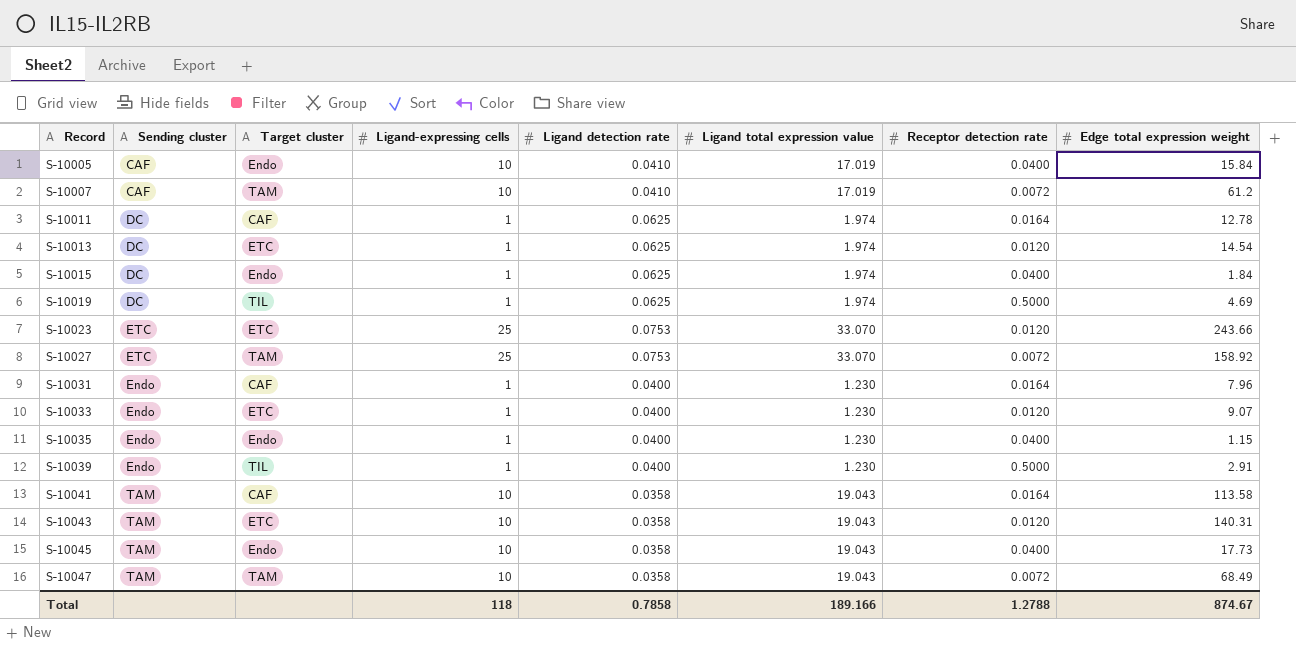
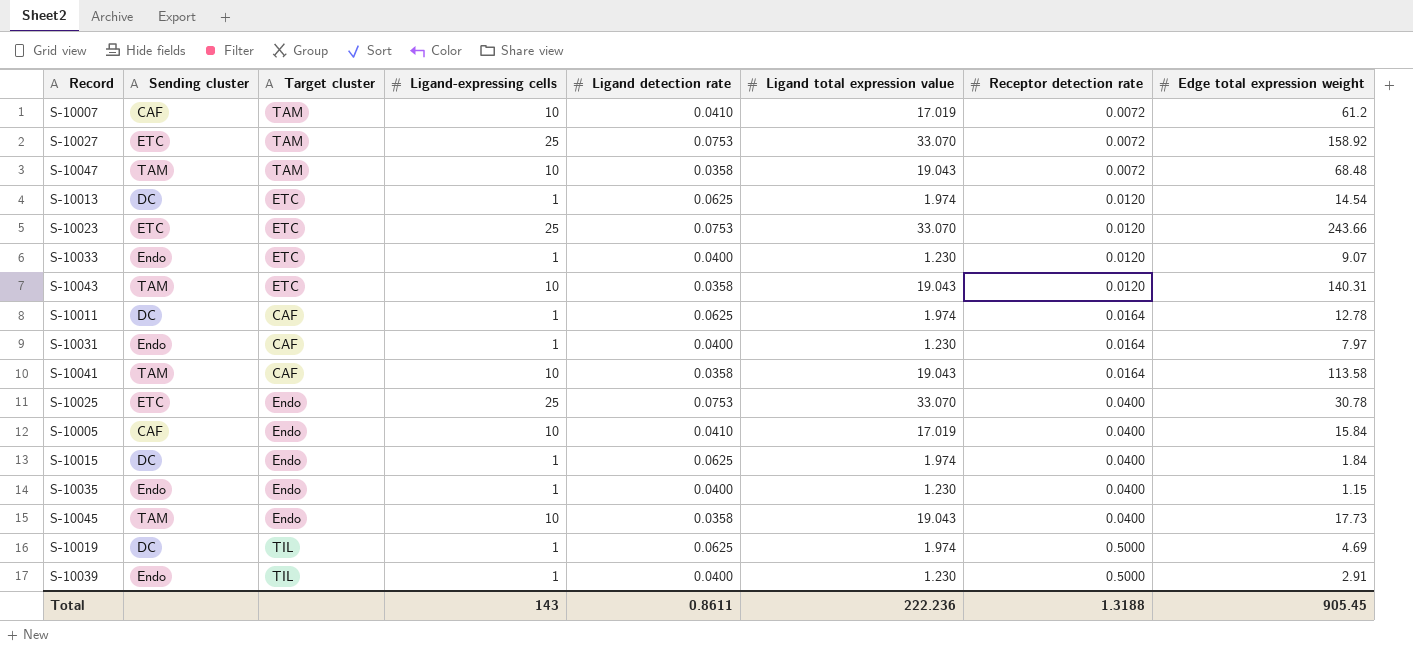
row order: Record ascending -> Receptor detection rate ascending
S-10047 | Edge total expression weight: 68.49 -> 68.48
S-10031 | Edge total expression weight: 7.96 -> 7.97
row S-10025: none -> ETC | Endo | 25 | 0.0753 | 33.070 | 0.0400 | 30.78
Total | Ligand-expressing cells: 118 -> 143
Total | Ligand detection rate: 0.7858 -> 0.8611
Total | Ligand total expression value: 189.166 -> 222.236
Total | Receptor detection rate: 1.2788 -> 1.3188
Total | Edge total expression weight: 874.67 -> 905.45

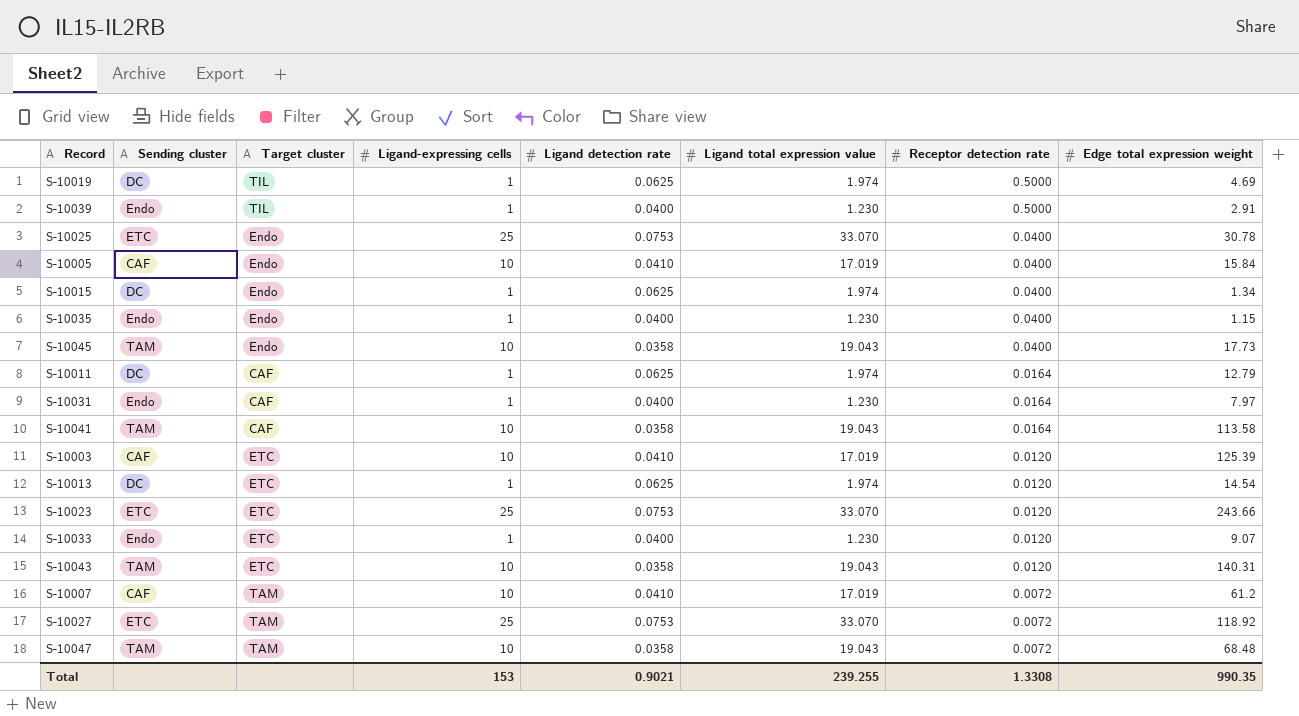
row order: Receptor detection rate ascending -> Receptor detection rate descending
S-10015 | Edge total expression weight: 1.84 -> 1.34
S-10011 | Edge total expression weight: 12.78 -> 12.79
row S-10003: none -> CAF | ETC | 10 | 0.0410 | 17.019 | 0.0120 | 125.39
S-10027 | Edge total expression weight: 158.92 -> 118.92
Total | Ligand-expressing cells: 143 -> 153
Total | Ligand detection rate: 0.8611 -> 0.9021
Total | Ligand total expression value: 222.236 -> 239.255
Total | Receptor detection rate: 1.3188 -> 1.3308
Total | Edge total expression weight: 905.45 -> 990.35

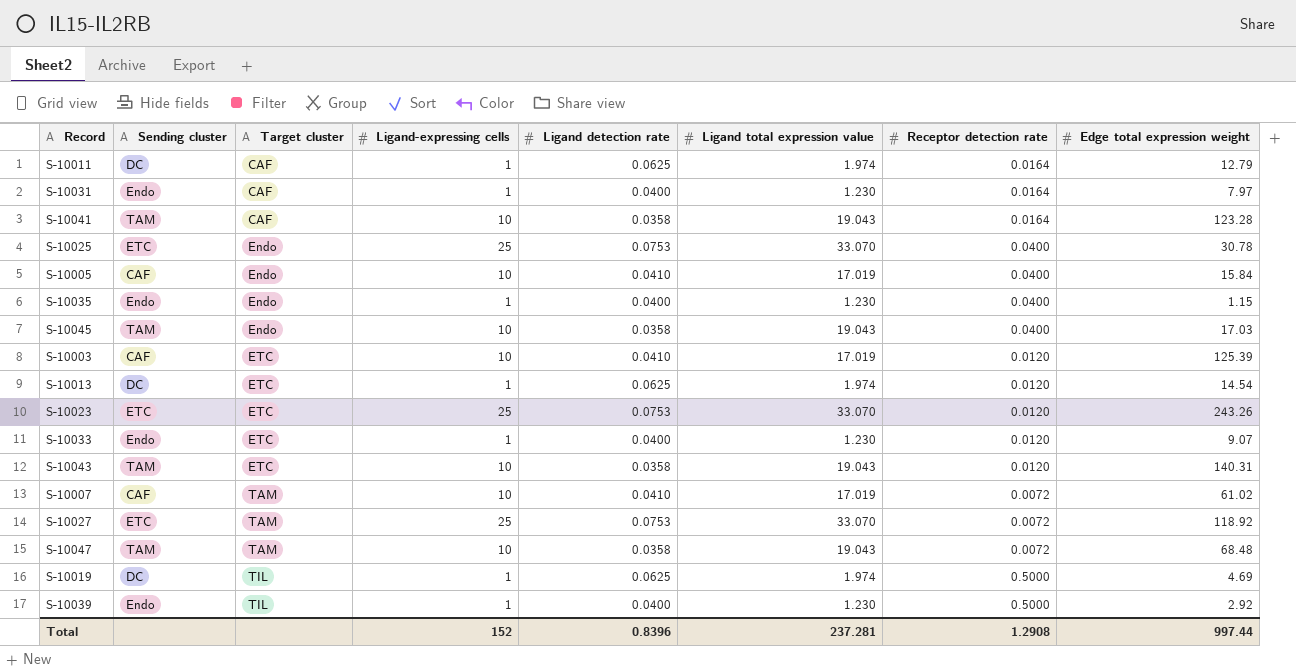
row order: Receptor detection rate descending -> Target cluster ascending
row S-10015: DC | Endo | 1 | 0.0625 | 1.974 | 0.0400 | 1.34 -> none
S-10041 | Edge total expression weight: 113.58 -> 123.28
S-10045 | Edge total expression weight: 17.73 -> 17.03
S-10023 | Edge total expression weight: 243.66 -> 243.26
S-10007 | Edge total expression weight: 61.2 -> 61.02
S-10039 | Edge total expression weight: 2.91 -> 2.92
Total | Ligand-expressing cells: 153 -> 152
Total | Ligand detection rate: 0.9021 -> 0.8396
Total | Ligand total expression value: 239.255 -> 237.281
Total | Receptor detection rate: 1.3308 -> 1.2908
Total | Edge total expression weight: 990.35 -> 997.44

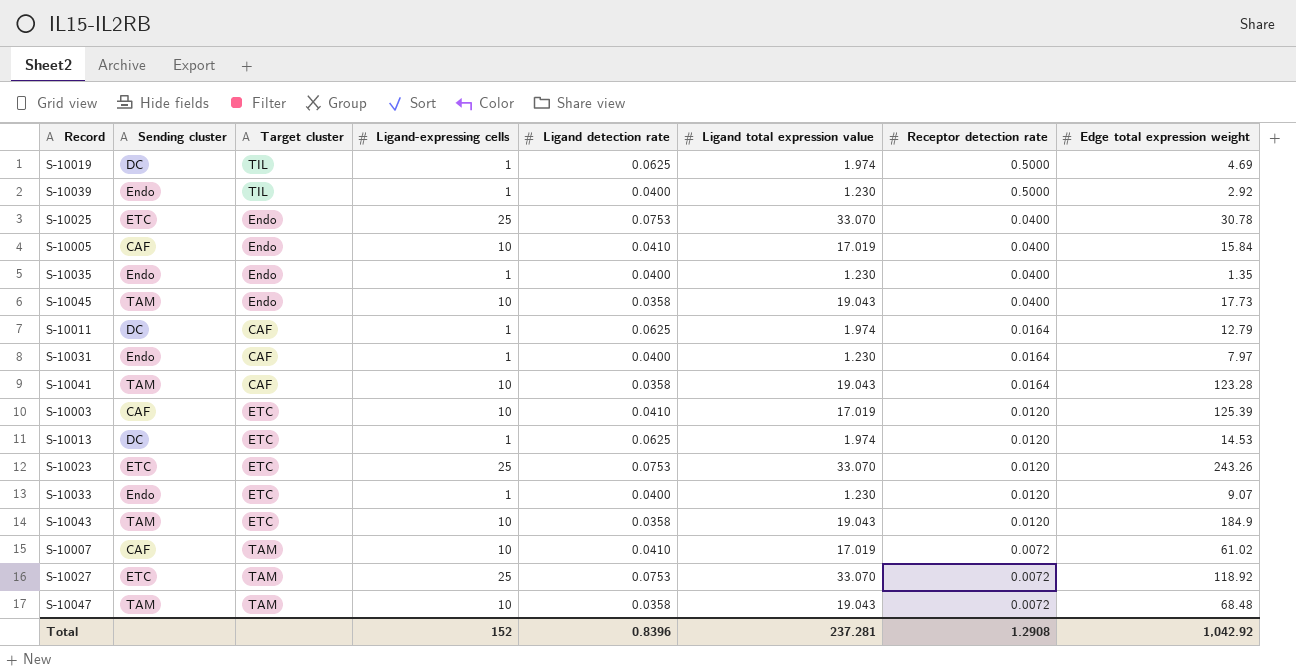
row order: Target cluster ascending -> Receptor detection rate descending
S-10035 | Edge total expression weight: 1.15 -> 1.35
S-10045 | Edge total expression weight: 17.03 -> 17.73
S-10013 | Edge total expression weight: 14.54 -> 14.53
S-10043 | Edge total expression weight: 140.31 -> 184.9
Total | Edge total expression weight: 997.44 -> 1,042.92

